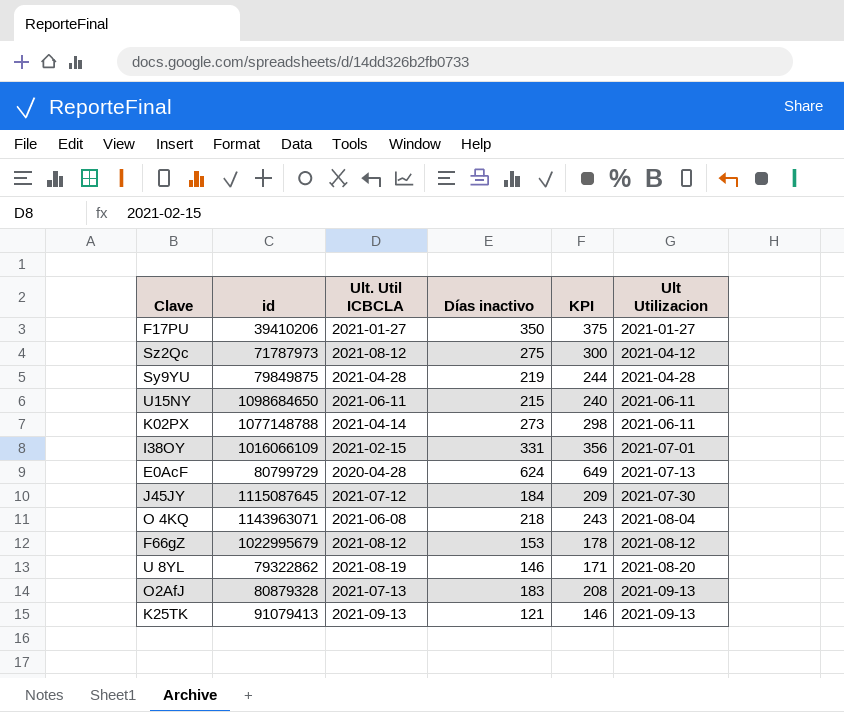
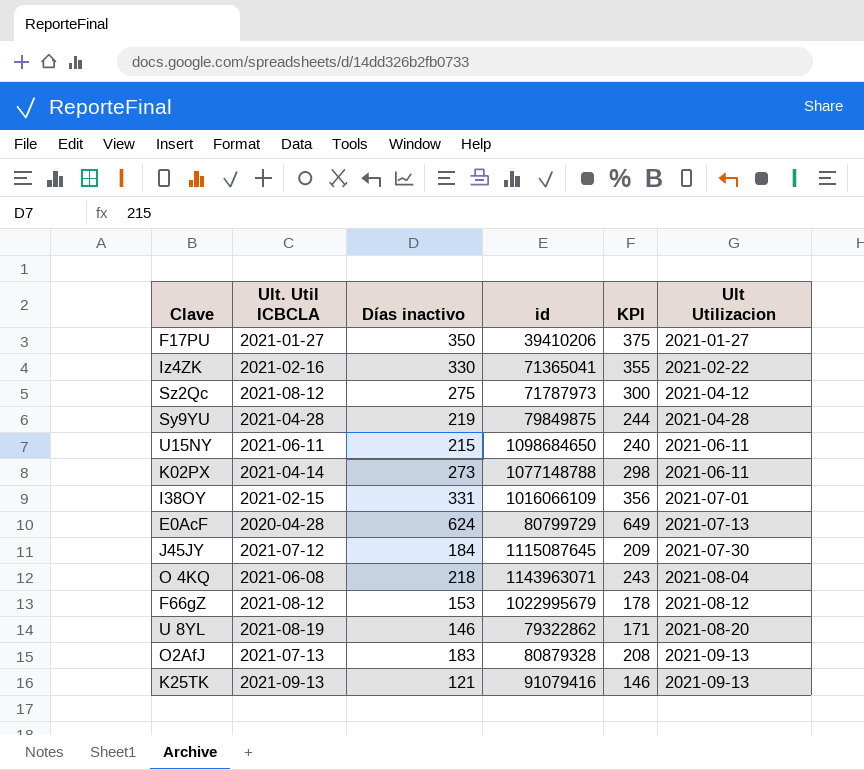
column id | position: 2 -> 4
row Iz4ZK: none -> 2021-02-16 | 330 | 71365041 | 355 | 2021-02-22
K25TK | id: 91079413 -> 91079416

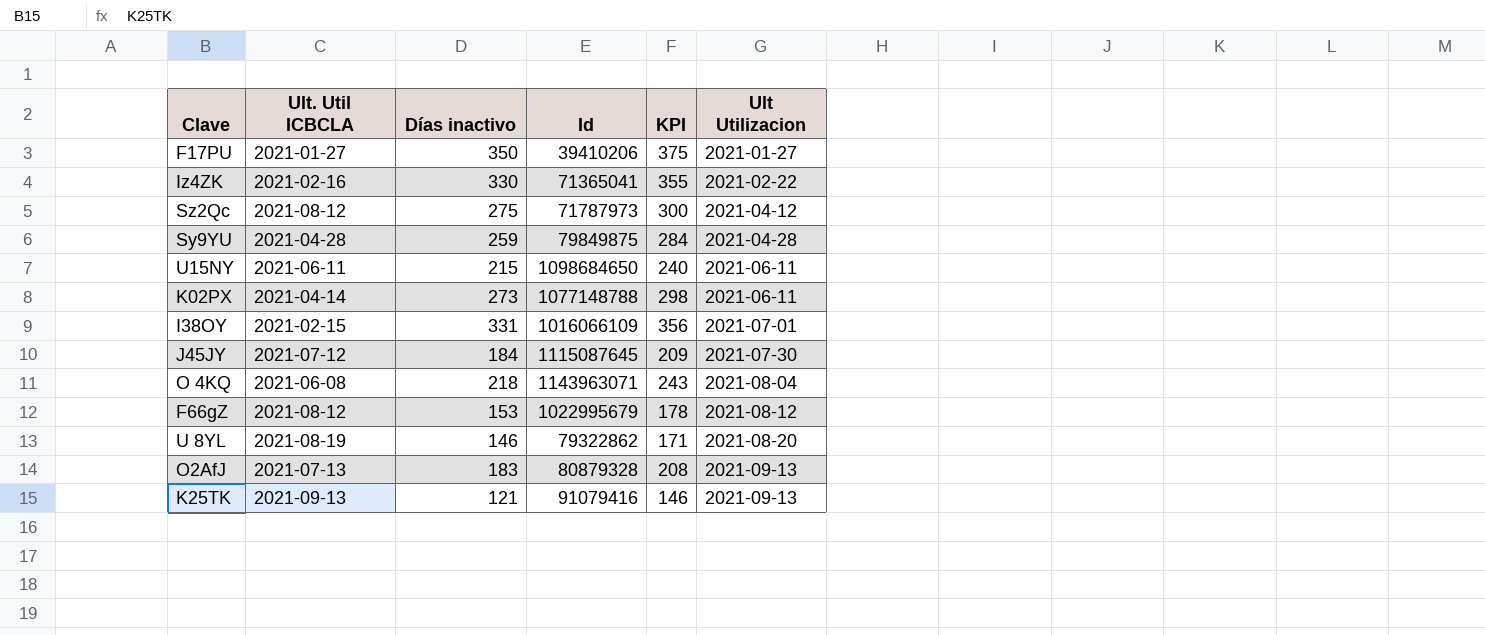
column name: id -> Id
row E0AcF: 2020-04-28 | 624 | 80799729 | 649 | 2021-07-13 -> none
Sy9YU | Días inactivo: 219 -> 259
Sy9YU | KPI: 244 -> 284

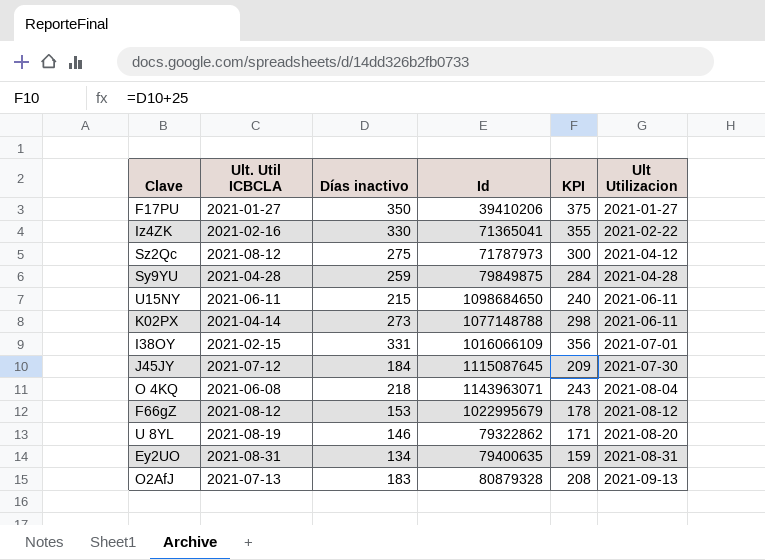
row K25TK: 2021-09-13 | 121 | 91079416 | 146 | 2021-09-13 -> none
row Ey2UO: none -> 2021-08-31 | 134 | 79400635 | 159 | 2021-08-31

